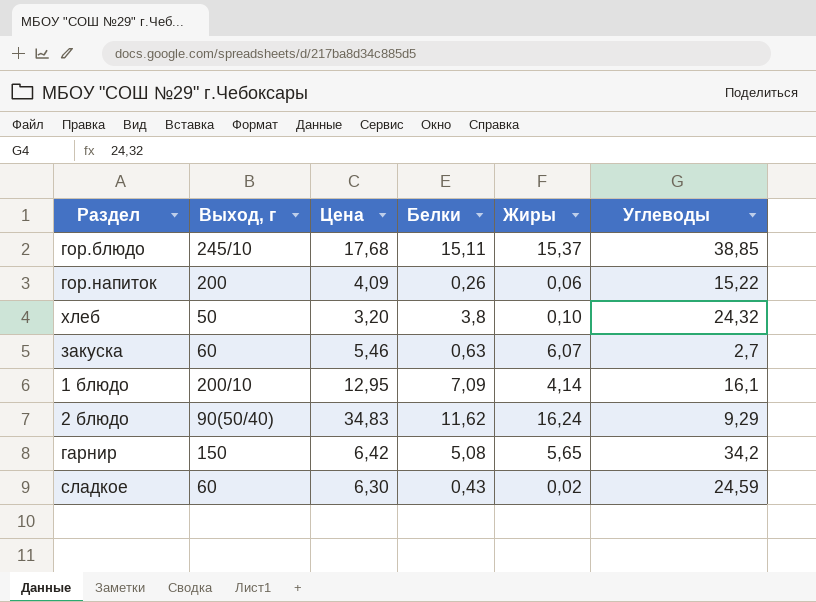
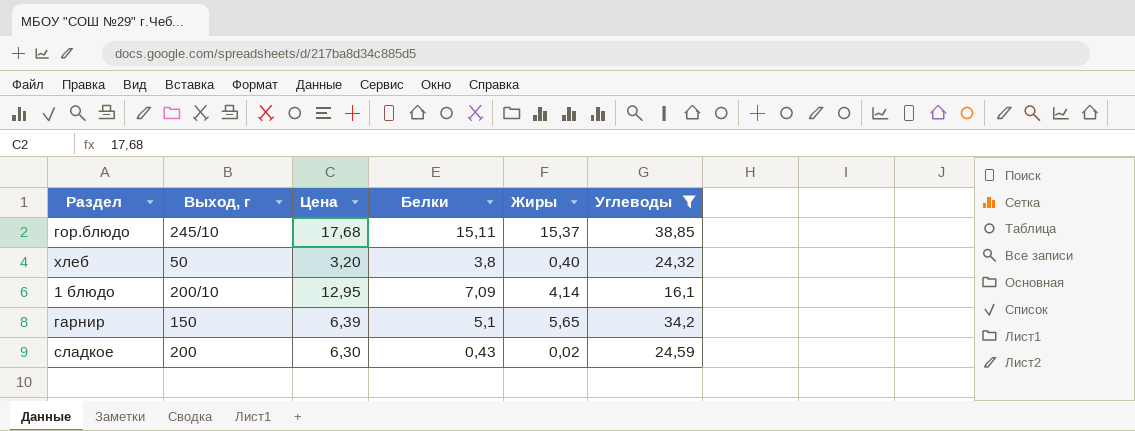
filter: none -> Углеводы >= 16,1
хлеб | Жиры: 0,10 -> 0,40
гарнир | Цена: 6,42 -> 6,39
гарнир | Белки: 5,08 -> 5,1
сладкое | Выход, г: 60 -> 200

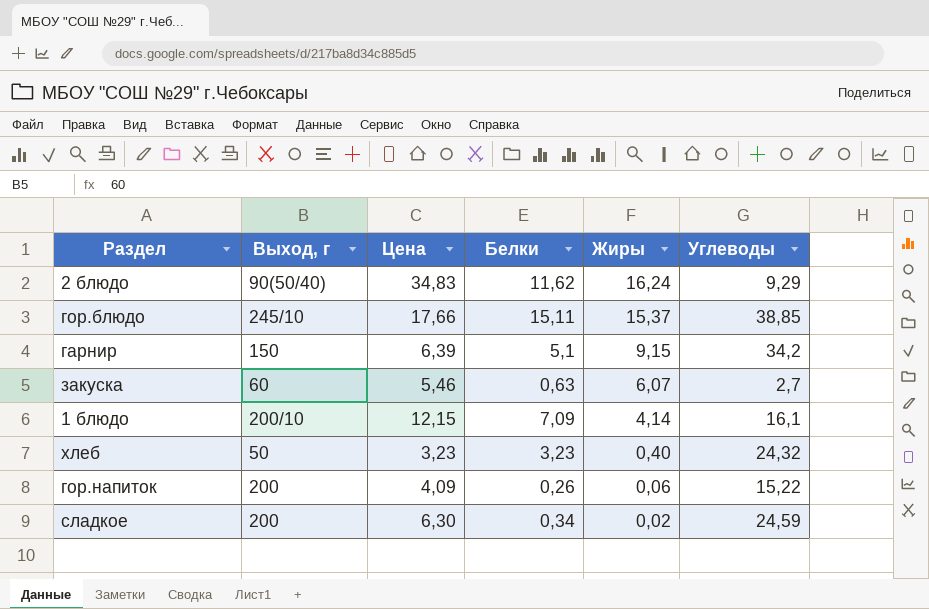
filter: Углеводы >= 16,1 -> none
row order: none -> Жиры descending
гор.блюдо | Цена: 17,68 -> 17,66
гарнир | Жиры: 5,65 -> 9,15
1 блюдо | Цена: 12,95 -> 12,15
хлеб | Цена: 3,20 -> 3,23
хлеб | Белки: 3,8 -> 3,23
сладкое | Белки: 0,43 -> 0,34

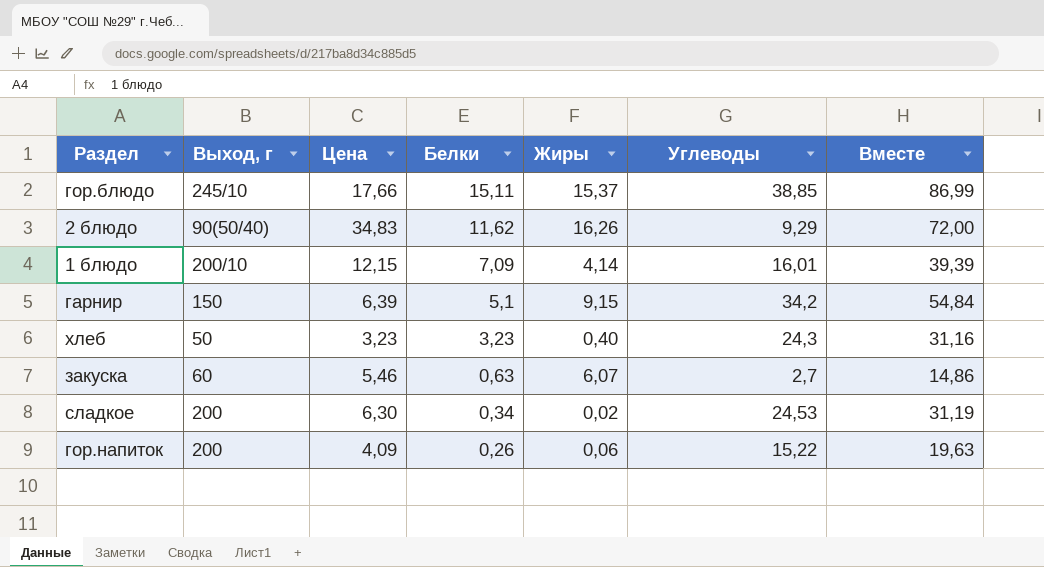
row order: Жиры descending -> Белки descending
column Вместе | formula: none -> [Цена] + [Белки] + [Жиры] + [Углеводы]
2 блюдо | Жиры: 16,24 -> 16,26
1 блюдо | Углеводы: 16,1 -> 16,01
хлеб | Углеводы: 24,32 -> 24,3
сладкое | Углеводы: 24,59 -> 24,53

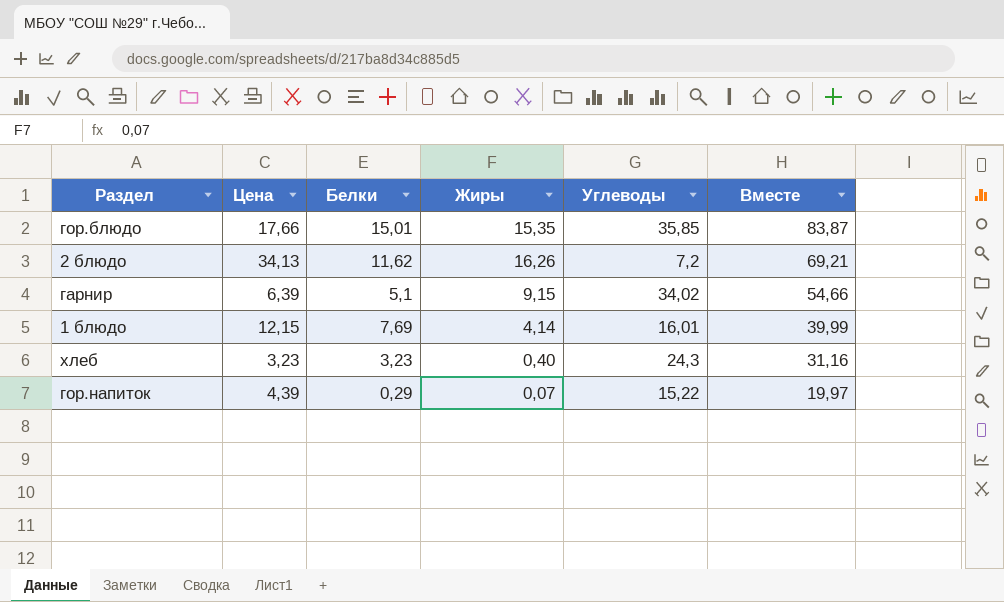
row order: Белки descending -> Вместе descending
column Выход, г | position: 2 -> none
row закуска: 60 | 5,46 | 0,63 | 6,07 | 2,7 | 14,86 -> none
row сладкое: 200 | 6,30 | 0,34 | 0,02 | 24,53 | 31,19 -> none
гор.блюдо | Белки: 15,11 -> 15,01
гор.блюдо | Жиры: 15,37 -> 15,35
гор.блюдо | Углеводы: 38,85 -> 35,85
гор.блюдо | Вместе: 86,99 -> 83,87
2 блюдо | Цена: 34,83 -> 34,13
2 блюдо | Углеводы: 9,29 -> 7,2
2 блюдо | Вместе: 72,00 -> 69,21
гарнир | Углеводы: 34,2 -> 34,02
гарнир | Вместе: 54,84 -> 54,66
1 блюдо | Белки: 7,09 -> 7,69
1 блюдо | Вместе: 39,39 -> 39,99
гор.напиток | Цена: 4,09 -> 4,39
гор.напиток | Белки: 0,26 -> 0,29
гор.напиток | Жиры: 0,06 -> 0,07
гор.напиток | Вместе: 19,63 -> 19,97

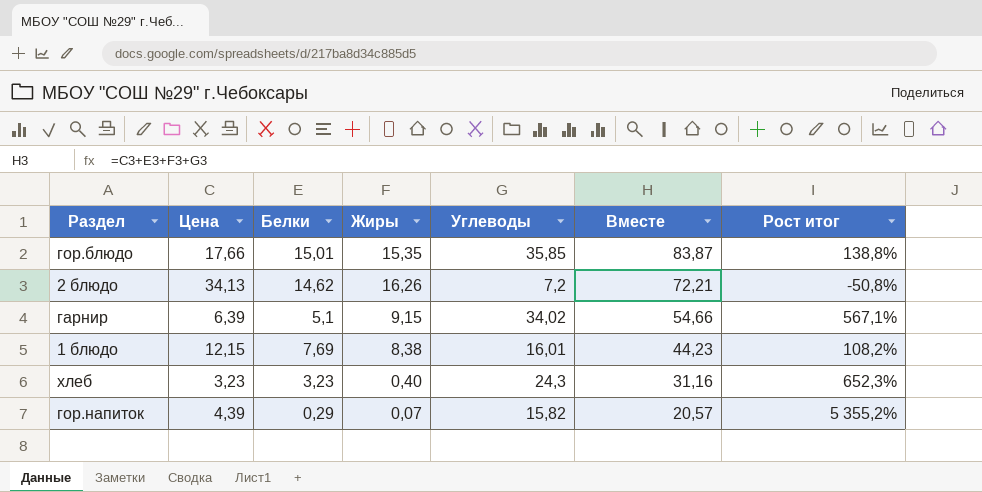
column Рост итог | formula: none -> ([Углеводы] - [Белки]) / [Белки]
2 блюдо | Белки: 11,62 -> 14,62
2 блюдо | Вместе: 69,21 -> 72,21
1 блюдо | Жиры: 4,14 -> 8,38
1 блюдо | Вместе: 39,99 -> 44,23
гор.напиток | Углеводы: 15,22 -> 15,82
гор.напиток | Вместе: 19,97 -> 20,57

